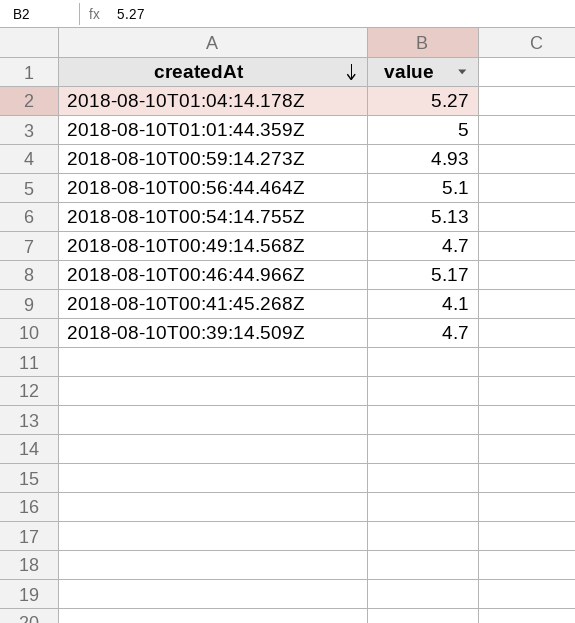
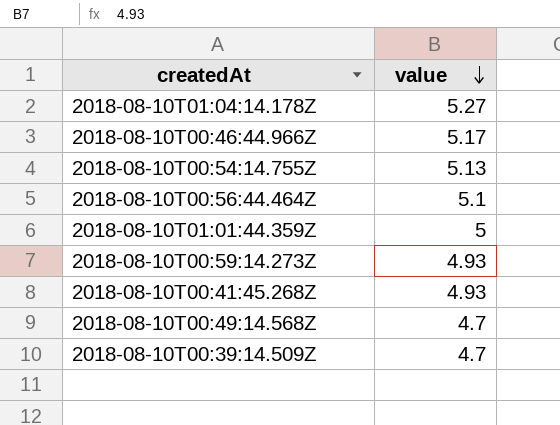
row order: createdAt descending -> value descending
2018-08-10T00:41:45.268Z | value: 4.1 -> 4.93

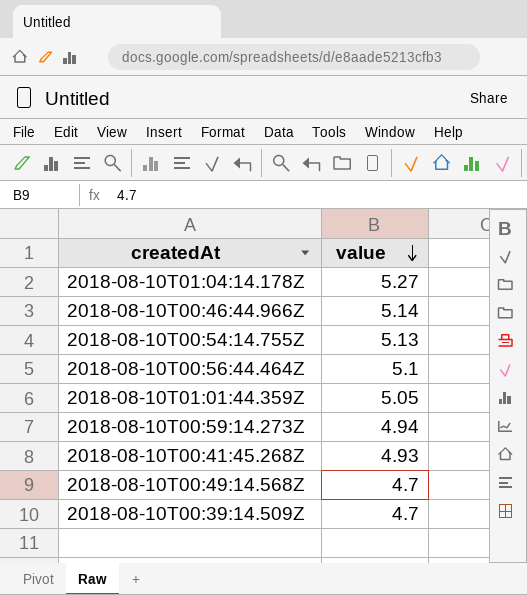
2018-08-10T00:46:44.966Z | value: 5.17 -> 5.14
2018-08-10T01:01:44.359Z | value: 5 -> 5.05
2018-08-10T00:59:14.273Z | value: 4.93 -> 4.94

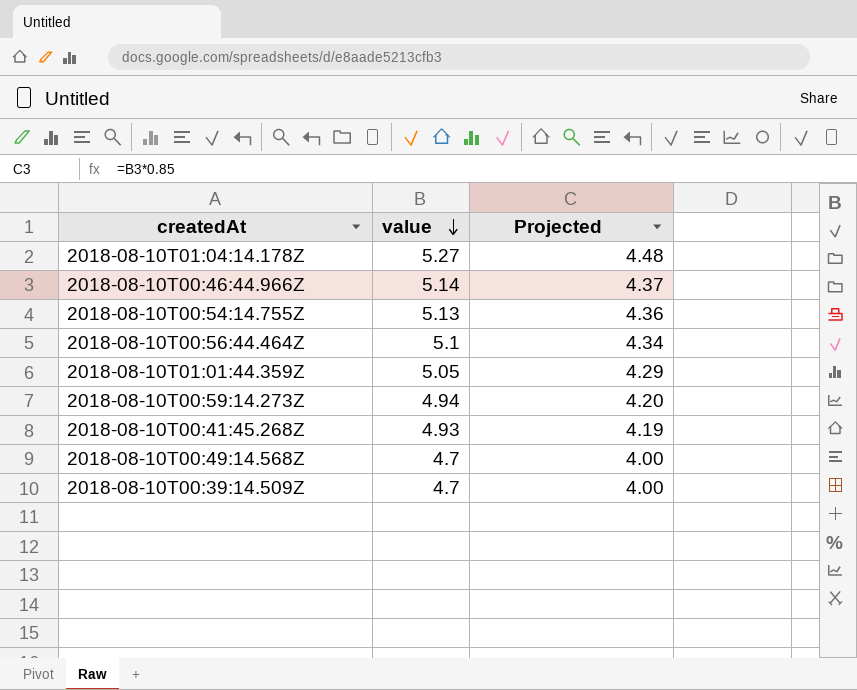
column Projected | formula: none -> [value] * 0.85

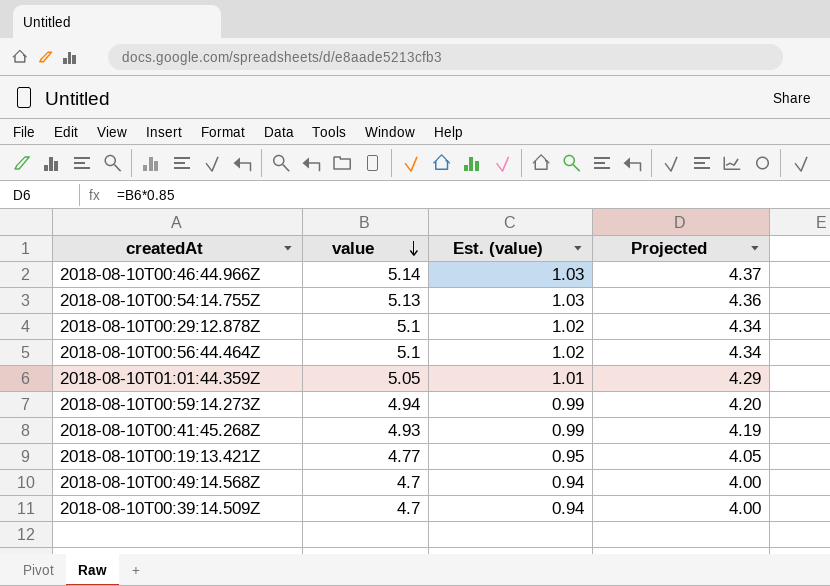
column Est. (value) | formula: none -> [value] * 0.2
row 2018-08-10T01:04:14.178Z: 5.27 | 4.48 -> none
row 2018-08-10T00:29:12.878Z: none -> 5.1 | 1.02 | 4.34
row 2018-08-10T00:19:13.421Z: none -> 4.77 | 0.95 | 4.05

